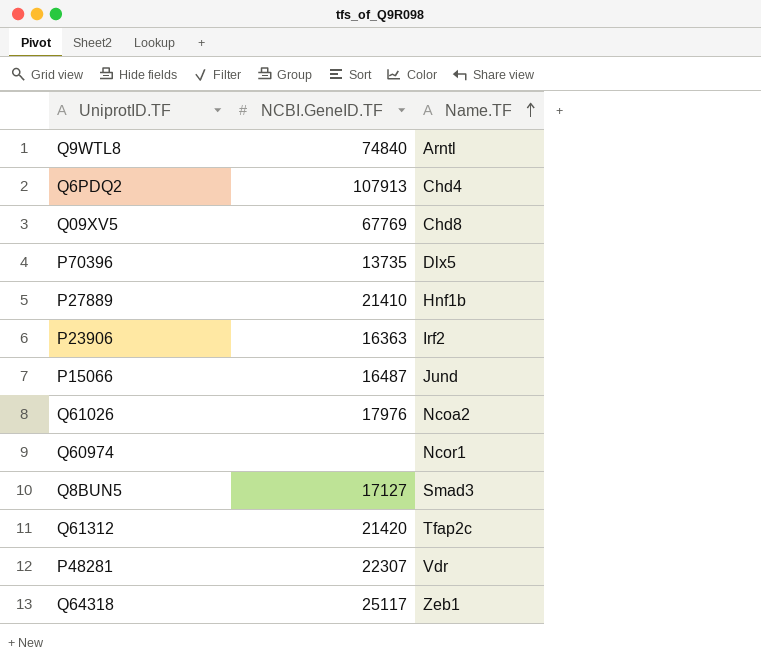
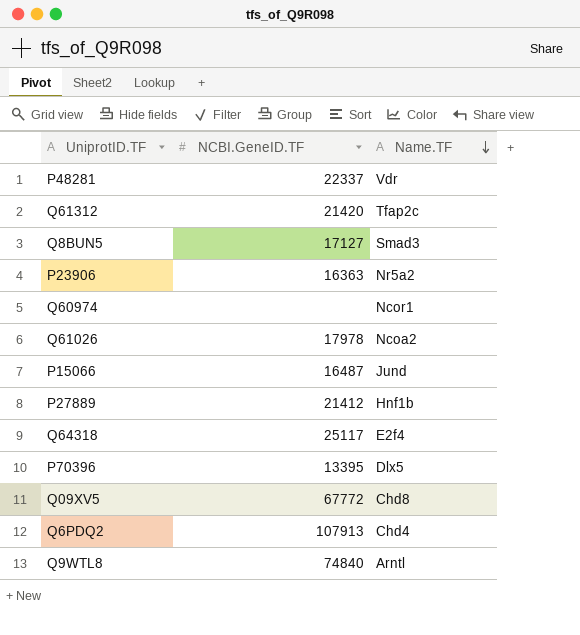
row order: Name.TF ascending -> Name.TF descending
P48281 | NCBI.GeneID.TF: 22307 -> 22337
P23906 | Name.TF: Irf2 -> Nr5a2
Q61026 | NCBI.GeneID.TF: 17976 -> 17978
P27889 | NCBI.GeneID.TF: 21410 -> 21412
Q64318 | Name.TF: Zeb1 -> E2f4
P70396 | NCBI.GeneID.TF: 13735 -> 13395
Q09XV5 | NCBI.GeneID.TF: 67769 -> 67772

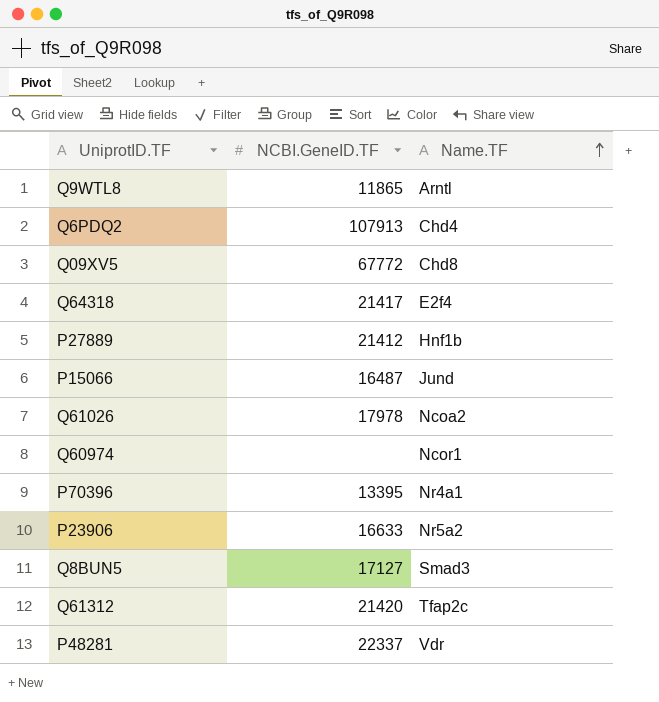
row order: Name.TF descending -> Name.TF ascending
Q9WTL8 | NCBI.GeneID.TF: 74840 -> 11865
Q64318 | NCBI.GeneID.TF: 25117 -> 21417
P70396 | Name.TF: Dlx5 -> Nr4a1
P23906 | NCBI.GeneID.TF: 16363 -> 16633

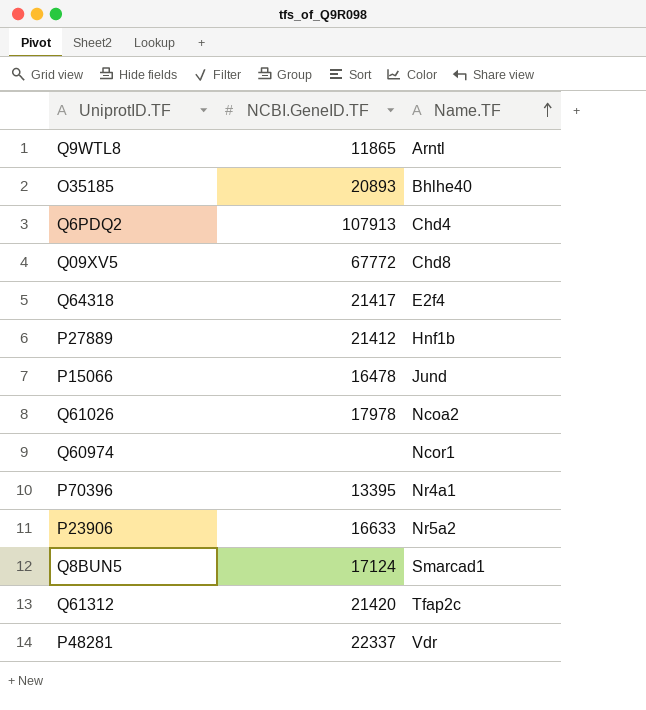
row O35185: none -> 20893 | Bhlhe40
P15066 | NCBI.GeneID.TF: 16487 -> 16478
Q8BUN5 | NCBI.GeneID.TF: 17127 -> 17124
Q8BUN5 | Name.TF: Smad3 -> Smarcad1

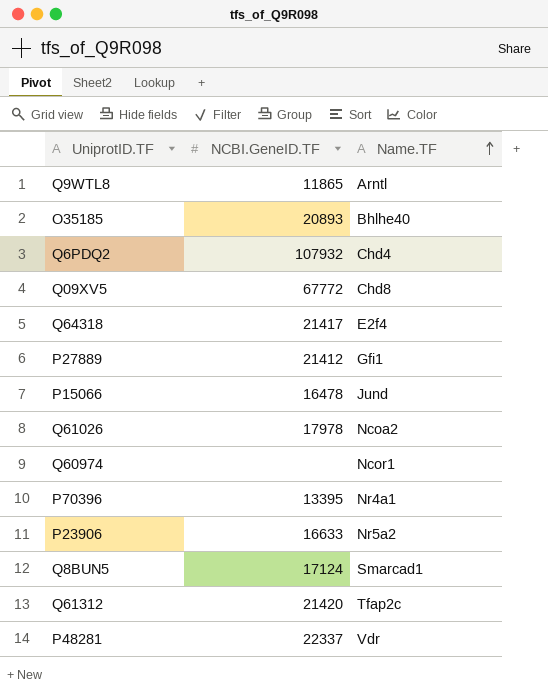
Q6PDQ2 | NCBI.GeneID.TF: 107913 -> 107932
P27889 | Name.TF: Hnf1b -> Gfi1

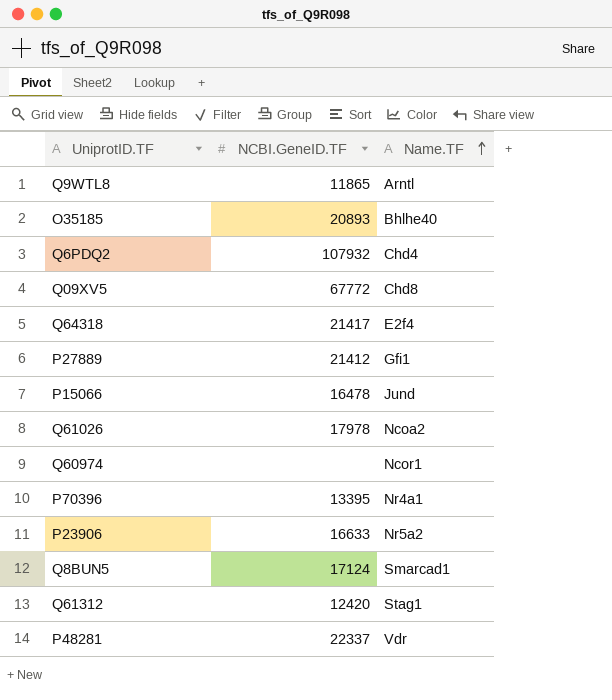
Q61312 | NCBI.GeneID.TF: 21420 -> 12420
Q61312 | Name.TF: Tfap2c -> Stag1

